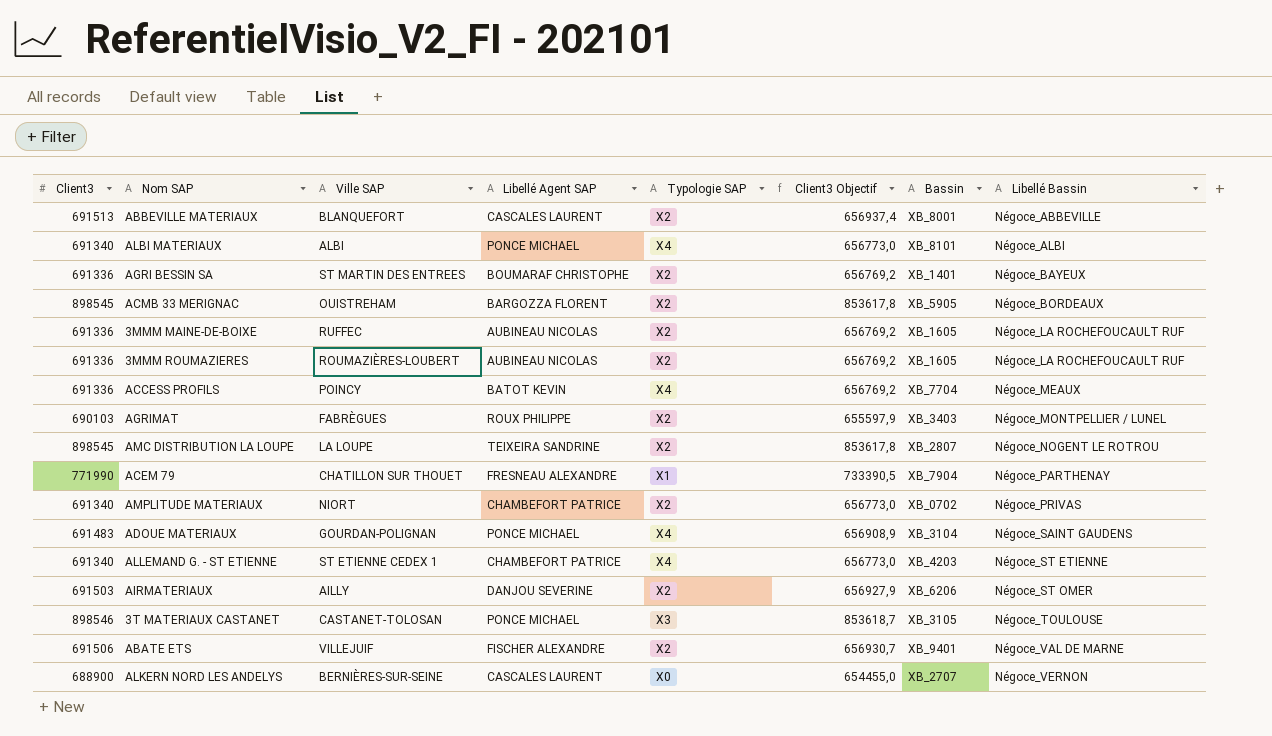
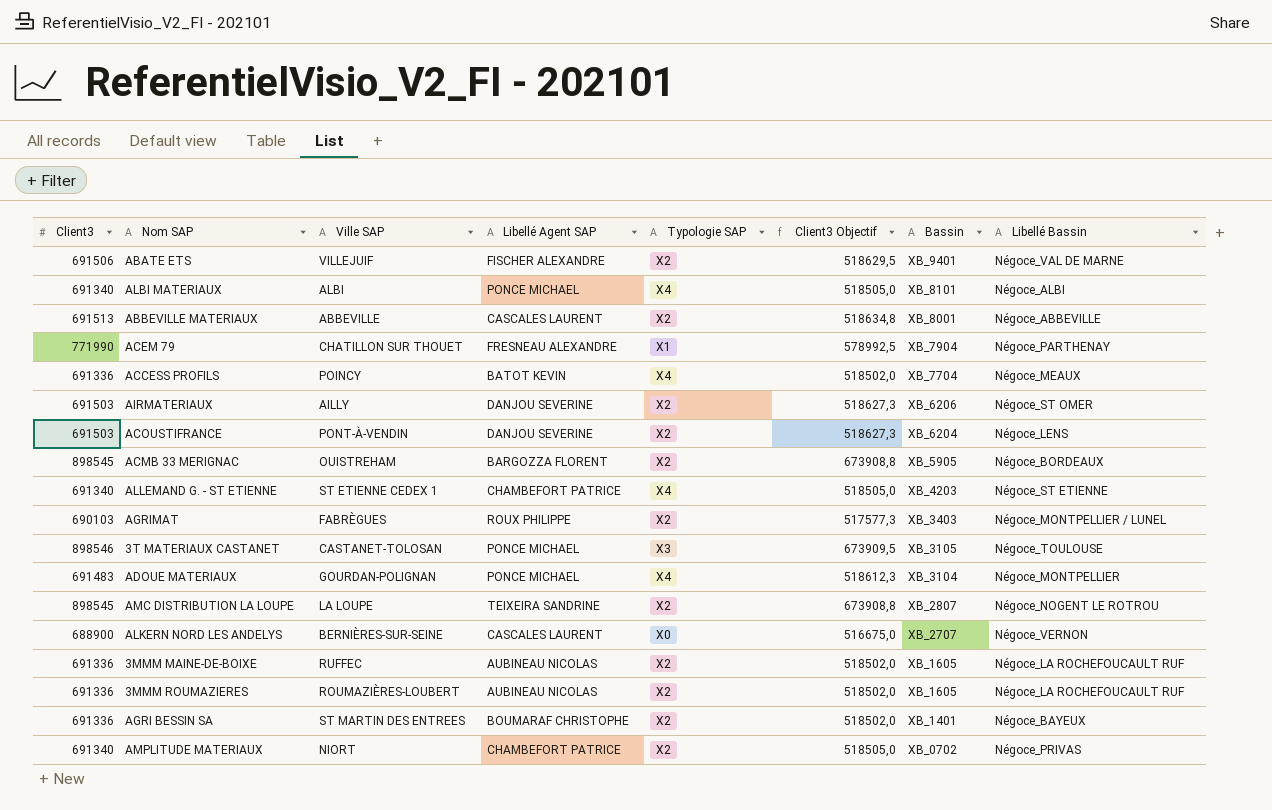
row order: Libellé Bassin ascending -> Bassin descending
column Client3 Objectif | formula: [Client3] * 0,95 -> [Client3] * 0,75
ABBEVILLE MATERIAUX | Ville SAP: BLANQUEFORT -> ABBEVILLE
row ACOUSTIFRANCE: none -> 691503 | PONT-À-VENDIN | DANJOU SEVERINE | X2 | 518627,3 | XB_6204 | Négoce_LENS
ADOUE MATERIAUX | Libellé Bassin: Négoce_SAINT GAUDENS -> Négoce_MONTPELLIER

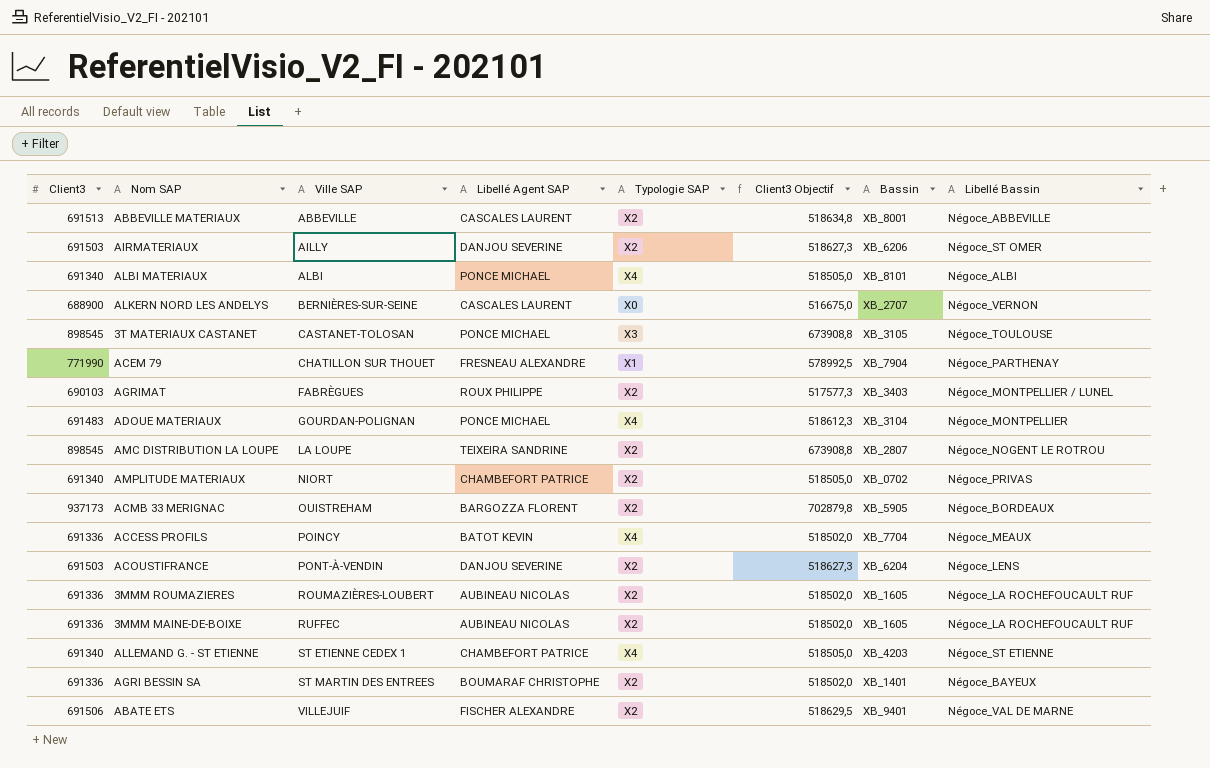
row order: Bassin descending -> Ville SAP ascending
3T MATERIAUX CASTANET | Client3: 898546 -> 898545
3T MATERIAUX CASTANET | Client3 Objectif: 673909,5 -> 673908,8
ACMB 33 MERIGNAC | Client3: 898545 -> 937173
ACMB 33 MERIGNAC | Client3 Objectif: 673908,8 -> 702879,8

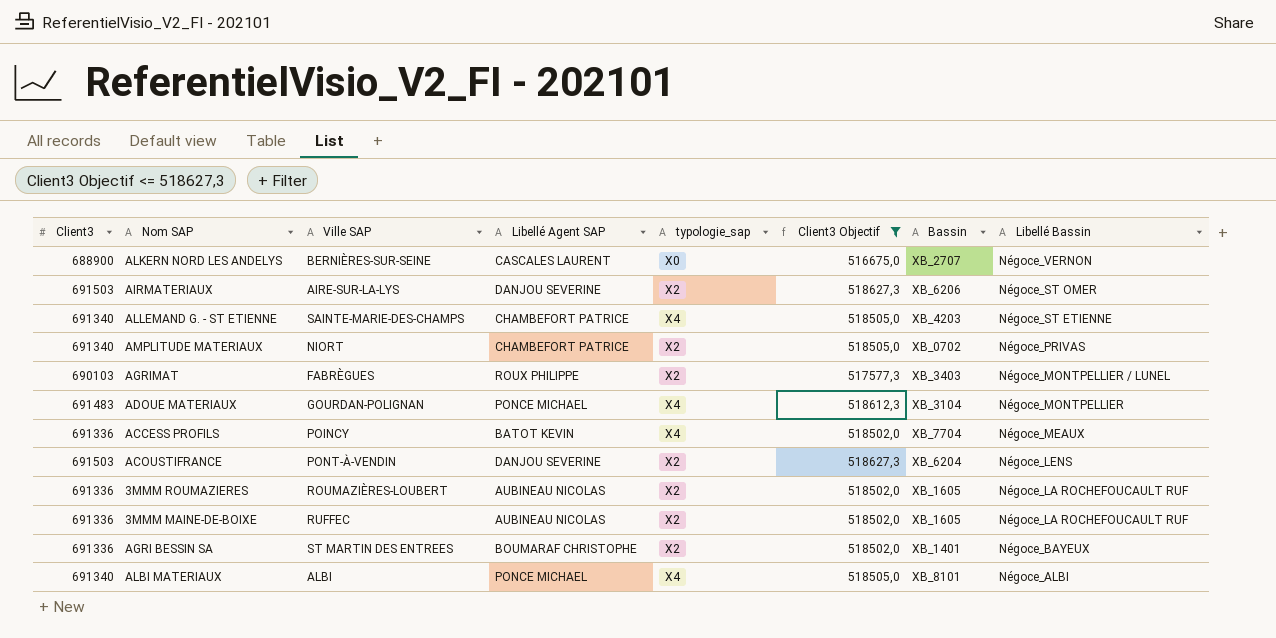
filter: none -> Client3 Objectif <= 518627,3
row order: Ville SAP ascending -> Libellé Bassin descending
column name: Typologie SAP -> typologie_sap
AIRMATERIAUX | Ville SAP: AILLY -> AIRE-SUR-LA-LYS
ALLEMAND G. - ST ETIENNE | Ville SAP: ST ETIENNE CEDEX 1 -> SAINTE-MARIE-DES-CHAMPS

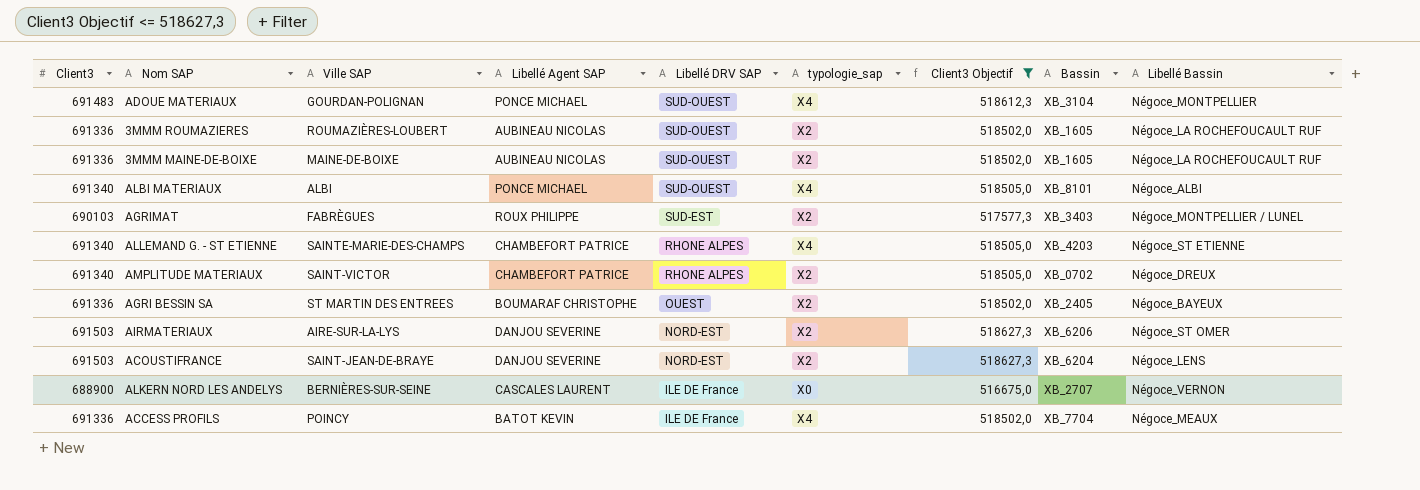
row order: Libellé Bassin descending -> Libellé DRV SAP descending
column Libellé DRV SAP | position: none -> 5
3MMM MAINE-DE-BOIXE | Ville SAP: RUFFEC -> MAINE-DE-BOIXE
AMPLITUDE MATERIAUX | Ville SAP: NIORT -> SAINT-VICTOR
AMPLITUDE MATERIAUX | Libellé Bassin: Négoce_PRIVAS -> Négoce_DREUX
AGRI BESSIN SA | Bassin: XB_1401 -> XB_2405
ACOUSTIFRANCE | Ville SAP: PONT-À-VENDIN -> SAINT-JEAN-DE-BRAYE

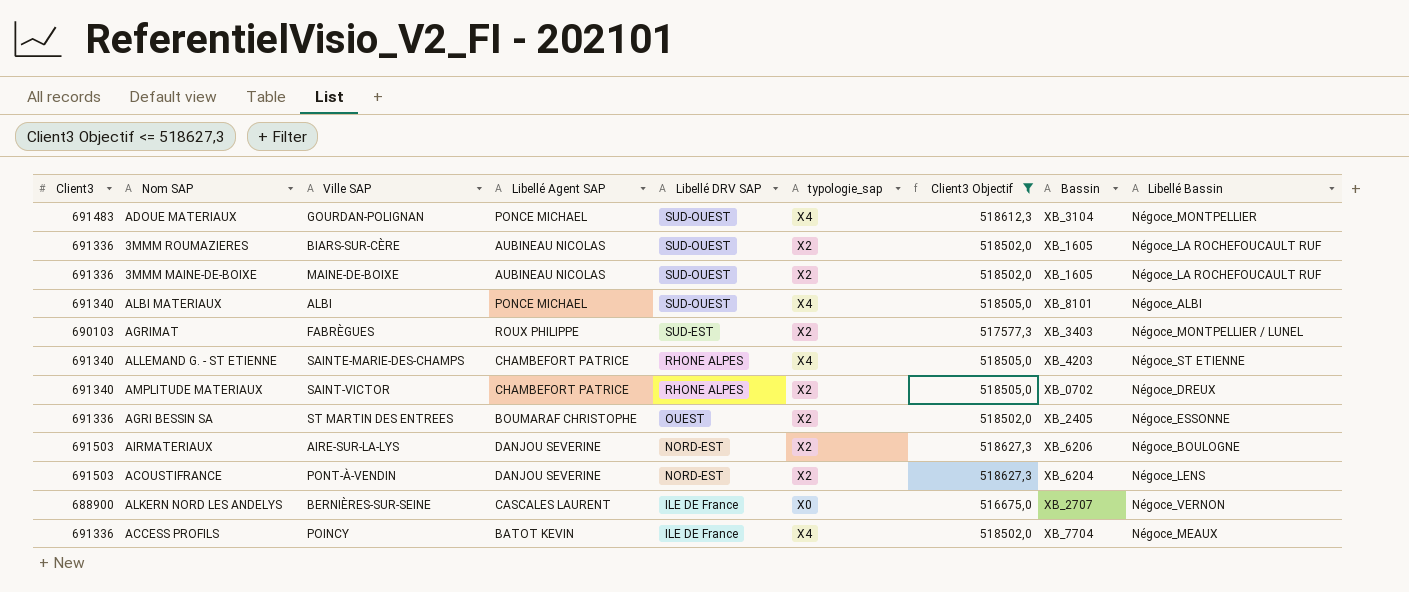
3MMM ROUMAZIERES | Ville SAP: ROUMAZIÈRES-LOUBERT -> BIARS-SUR-CÈRE
AGRI BESSIN SA | Libellé Bassin: Négoce_BAYEUX -> Négoce_ESSONNE
AIRMATERIAUX | Libellé Bassin: Négoce_ST OMER -> Négoce_BOULOGNE
ACOUSTIFRANCE | Ville SAP: SAINT-JEAN-DE-BRAYE -> PONT-À-VENDIN

